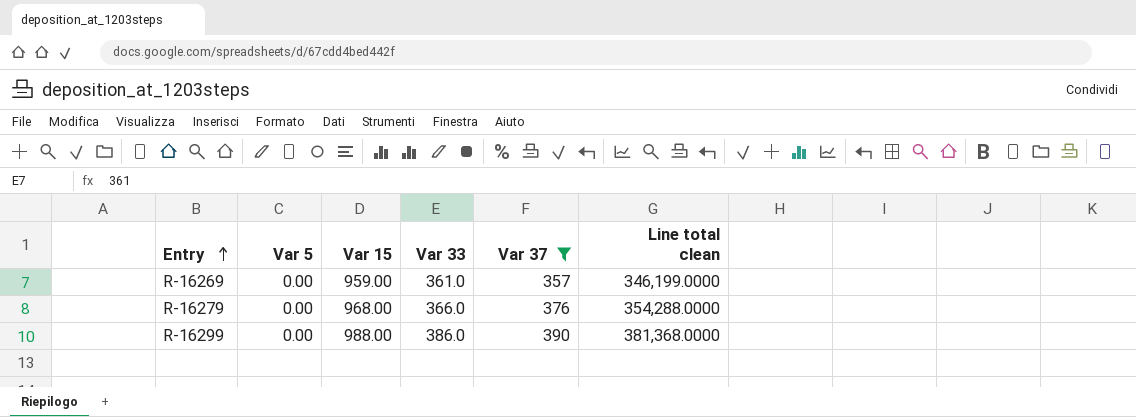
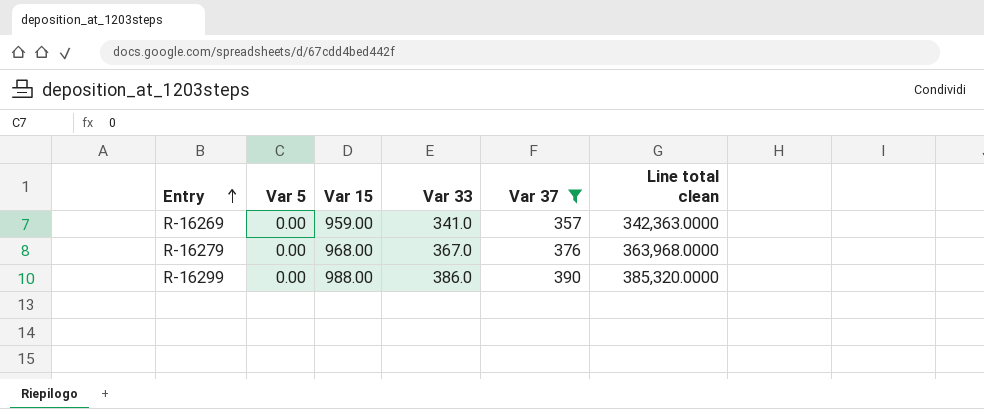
column Line total clean | formula: [Var 15] * [Var 33] -> [Var 15] * [Var 37]
R-16269 | Var 33: 361.0 -> 341.0
R-16279 | Var 33: 366.0 -> 367.0

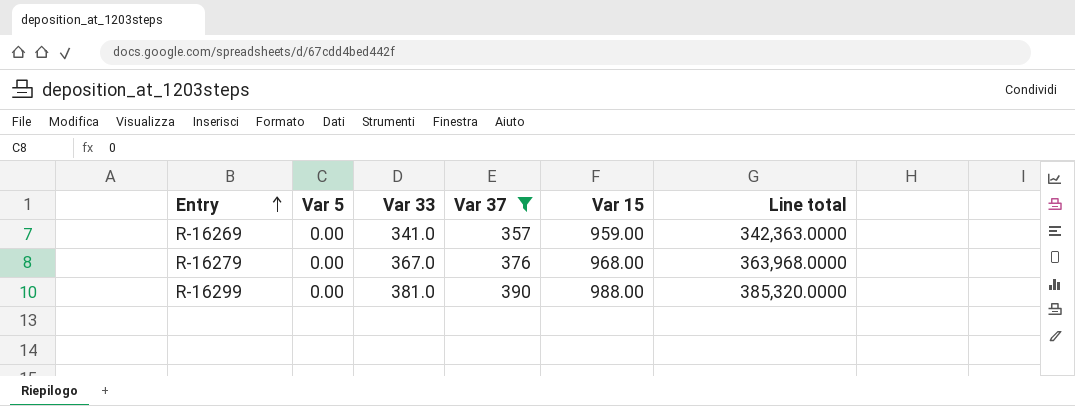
column Var 15 | position: 3 -> 5
column name: Line total clean -> Line total
R-16299 | Var 33: 386.0 -> 381.0

